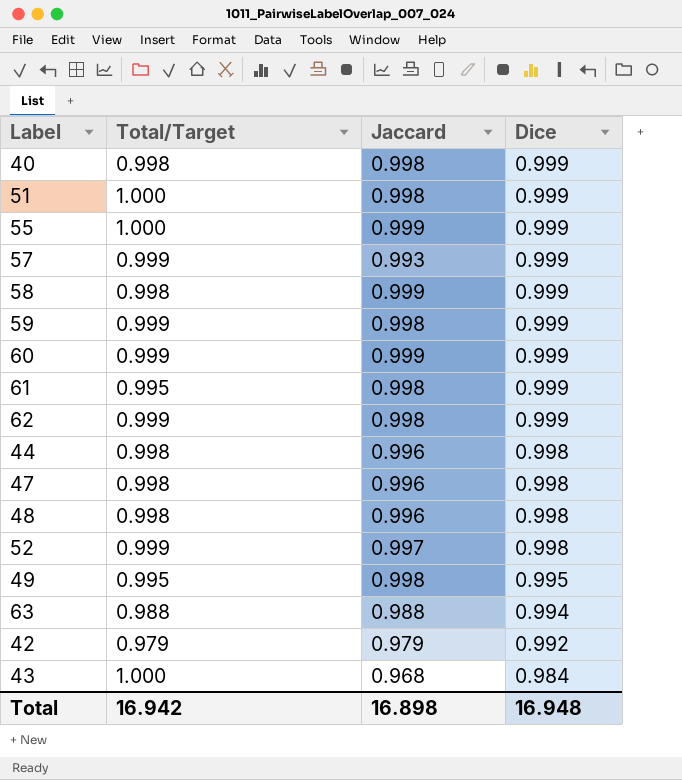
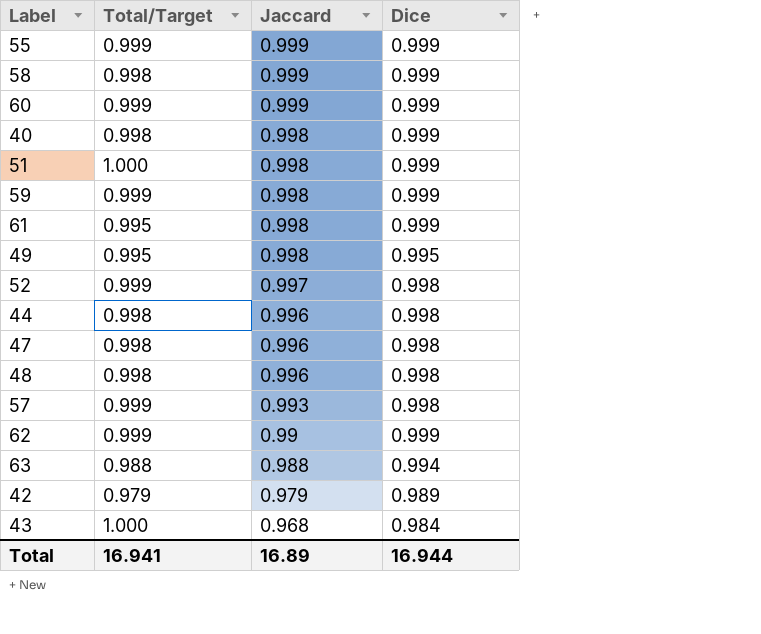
row order: Dice descending -> Jaccard descending
55 | Total/Target: 1.000 -> 0.999
57 | Dice: 0.999 -> 0.998
62 | Jaccard: 0.998 -> 0.99
42 | Dice: 0.992 -> 0.989
Total | Total/Target: 16.942 -> 16.941
Total | Jaccard: 16.898 -> 16.89
Total | Dice: 16.948 -> 16.944

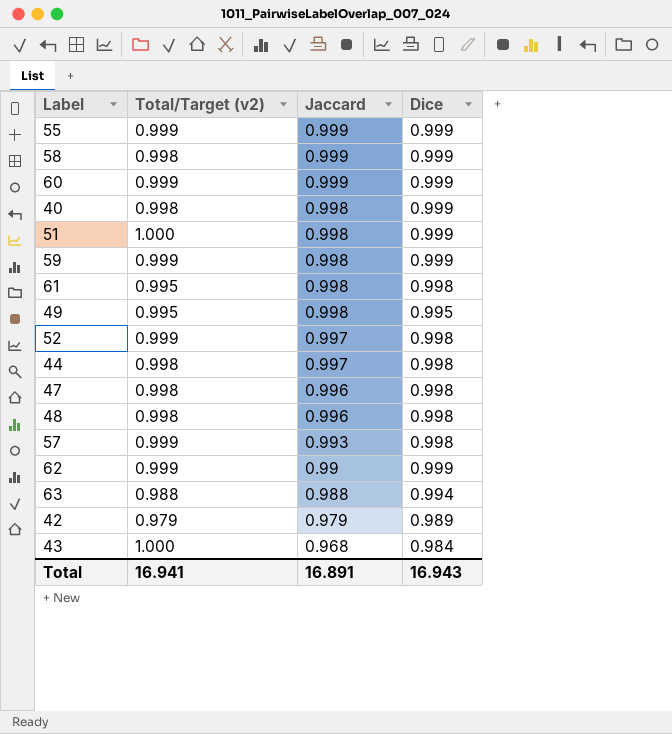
column name: Total/Target -> Total/Target (v2)
61 | Dice: 0.999 -> 0.998
44 | Jaccard: 0.996 -> 0.997
Total | Jaccard: 16.89 -> 16.891
Total | Dice: 16.944 -> 16.943

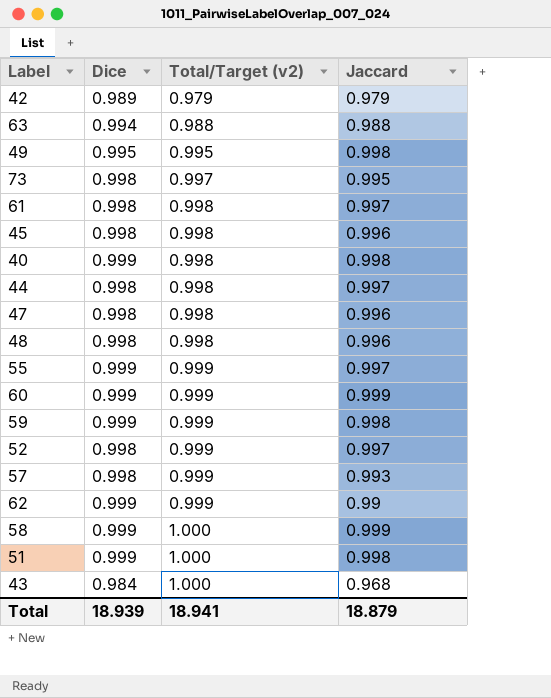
row order: Jaccard descending -> Total/Target (v2) ascending
column Dice | position: 4 -> 2
row 73: none -> 0.998 | 0.997 | 0.995
61 | Total/Target (v2): 0.995 -> 0.998
61 | Jaccard: 0.998 -> 0.997
row 45: none -> 0.998 | 0.998 | 0.996
55 | Jaccard: 0.999 -> 0.997
58 | Total/Target (v2): 0.998 -> 1.000
Total | Dice: 16.943 -> 18.939
Total | Total/Target (v2): 16.941 -> 18.941
Total | Jaccard: 16.891 -> 18.879

